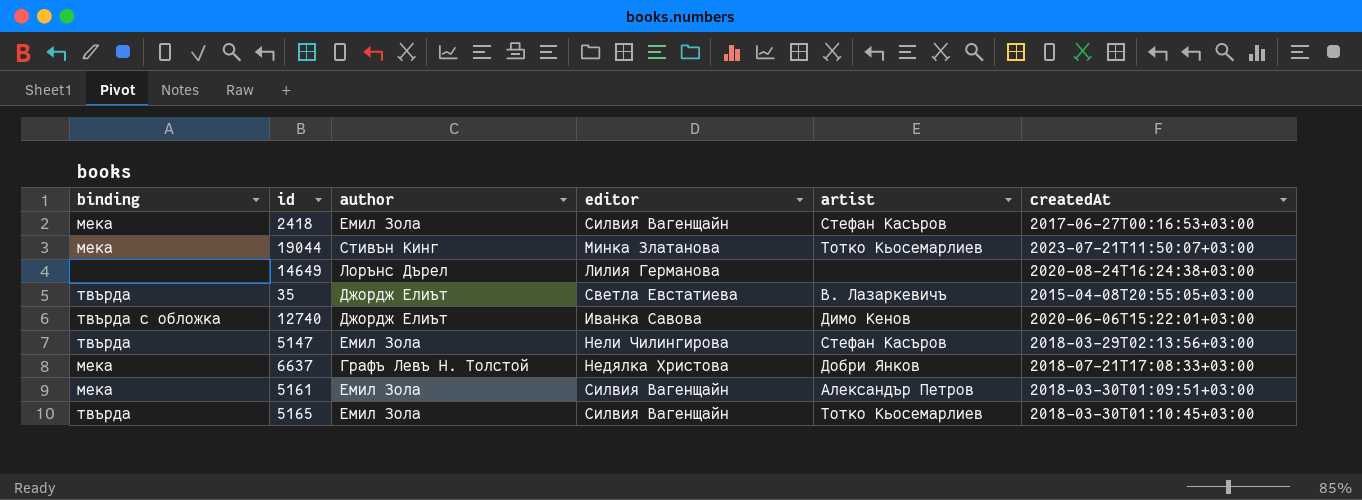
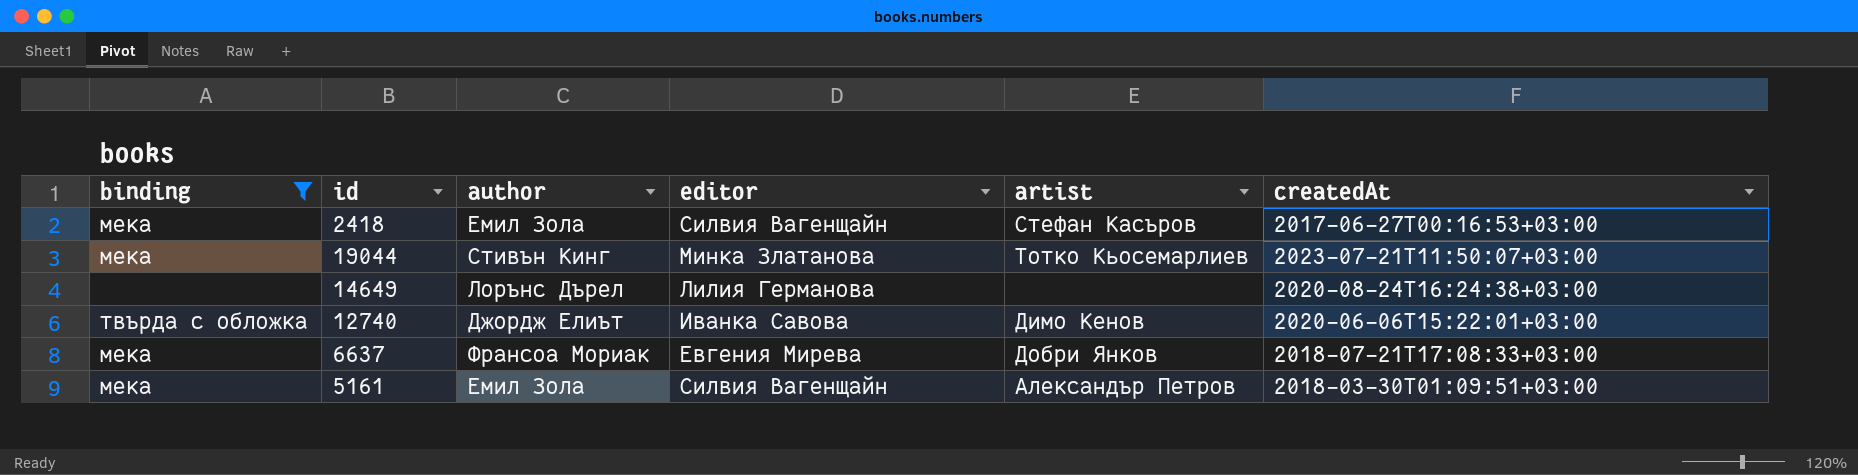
filter: none -> binding != твърда
6637 | author: Графъ Левъ Н. Толстой -> Франсоа Мориак
6637 | editor: Недялка Христова -> Евгения Мирева

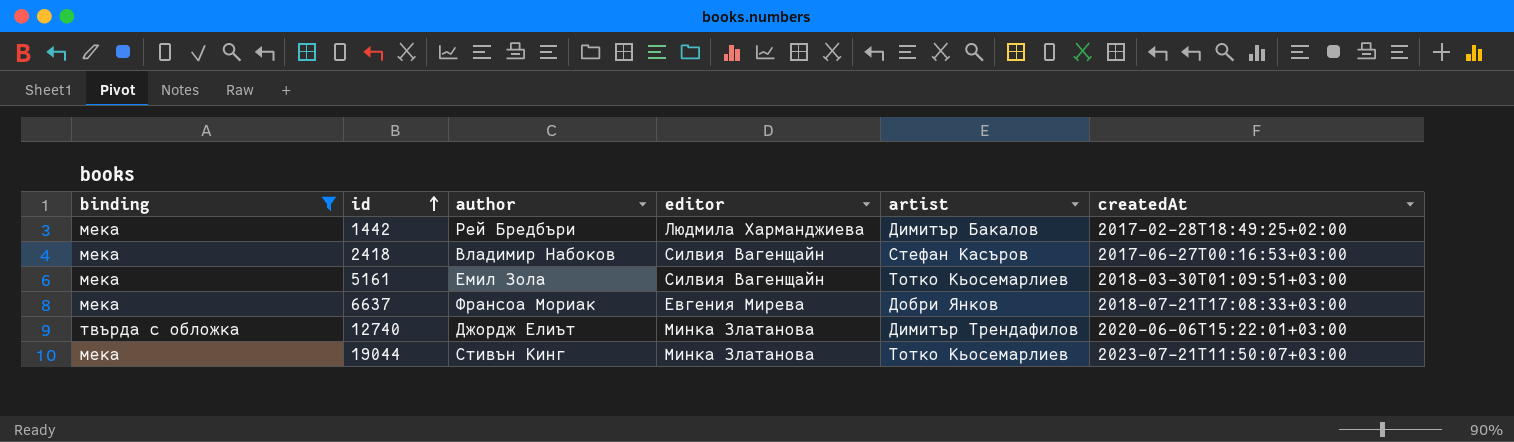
row order: none -> id ascending
row 14649: none | Лорънс Дърел | Лилия Германова | none | 2020-08-24T16:24:38+03:00 -> none
row 1442: none -> мека | Рей Бредбъри | Людмила Харманджиева | Димитър Бакалов | 2017-02-28T18:49:25+02:00
2418 | author: Емил Зола -> Владимир Набоков
5161 | artist: Александър Петров -> Тотко Кьосемарлиев
12740 | editor: Иванка Савова -> Минка Златанова
12740 | artist: Димо Кенов -> Димитър Трендафилов

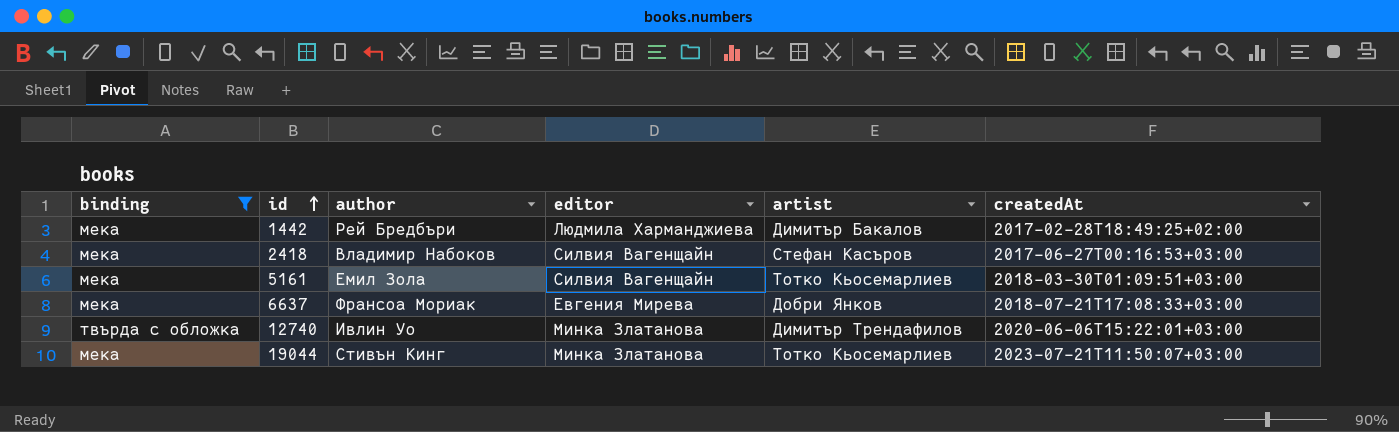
12740 | author: Джордж Елиът -> Ивлин Уо

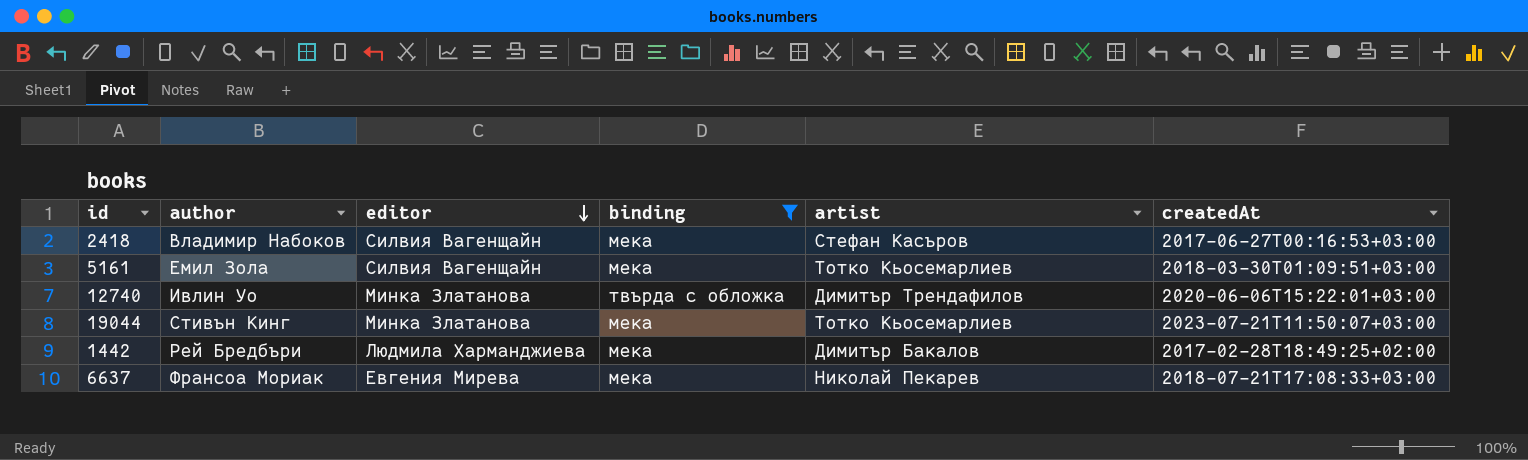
row order: id ascending -> editor descending
column binding | position: 1 -> 4
6637 | artist: Добри Янков -> Николай Пекарев

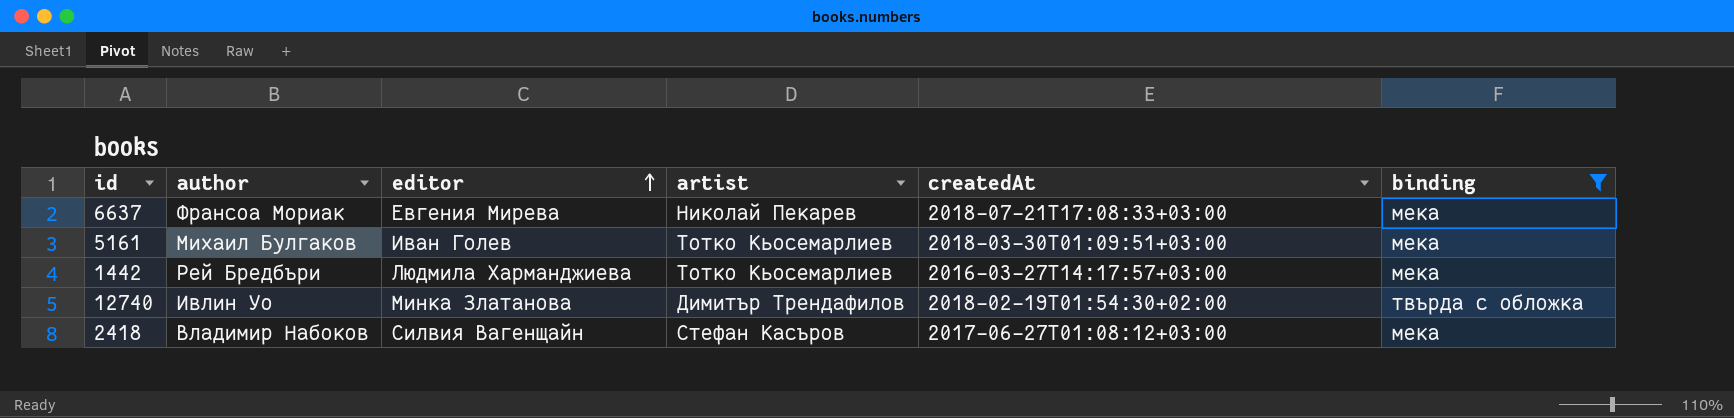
row order: editor descending -> editor ascending
column binding | position: 4 -> 6
row 19044: Стивън Кинг | Минка Златанова | мека | Тотко Кьосемарлиев | 2023-07-21T11:50:07+03:00 -> none
5161 | author: Емил Зола -> Михаил Булгаков
5161 | editor: Силвия Вагенщайн -> Иван Голев
1442 | artist: Димитър Бакалов -> Тотко Кьосемарлиев
1442 | createdAt: 2017-02-28T18:49:25+02:00 -> 2016-03-27T14:17:57+03:00
12740 | createdAt: 2020-06-06T15:22:01+03:00 -> 2018-02-19T01:54:30+02:00
2418 | createdAt: 2017-06-27T00:16:53+03:00 -> 2017-06-27T01:08:12+03:00

